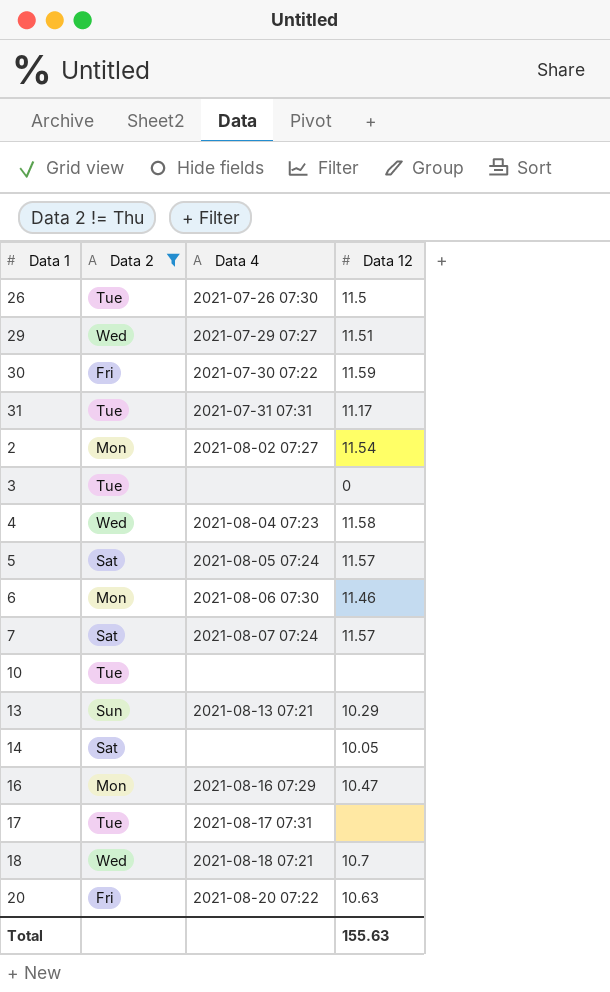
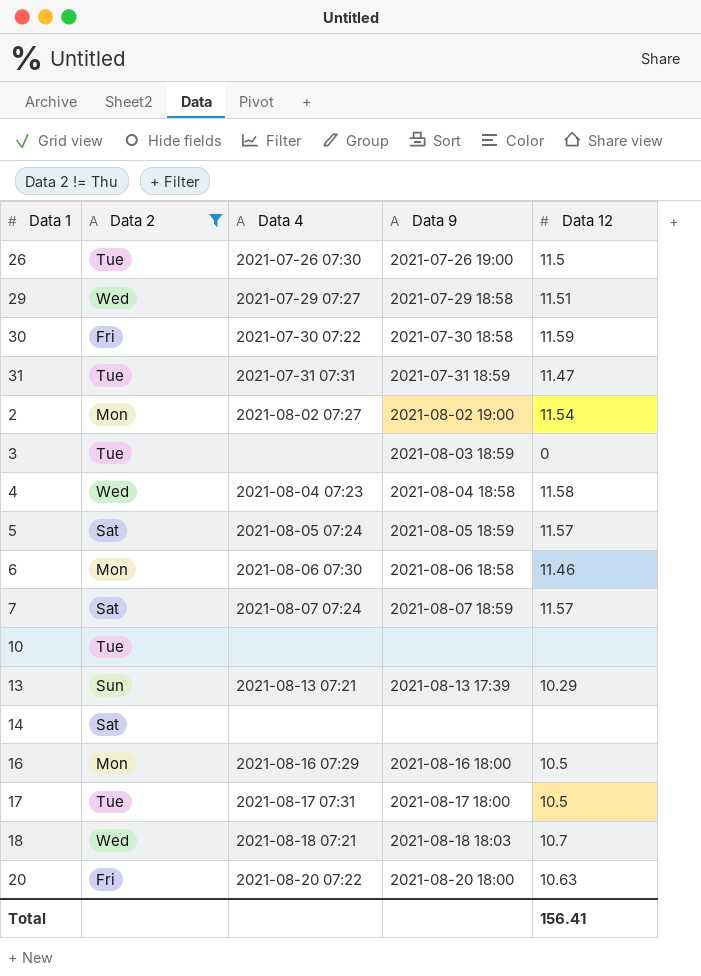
column Data 9 | position: none -> 4
31 | Data 12: 11.17 -> 11.47
14 | Data 12: 10.05 -> none
16 | Data 12: 10.47 -> 10.5
17 | Data 12: none -> 10.5
Total | Data 12: 155.63 -> 156.41

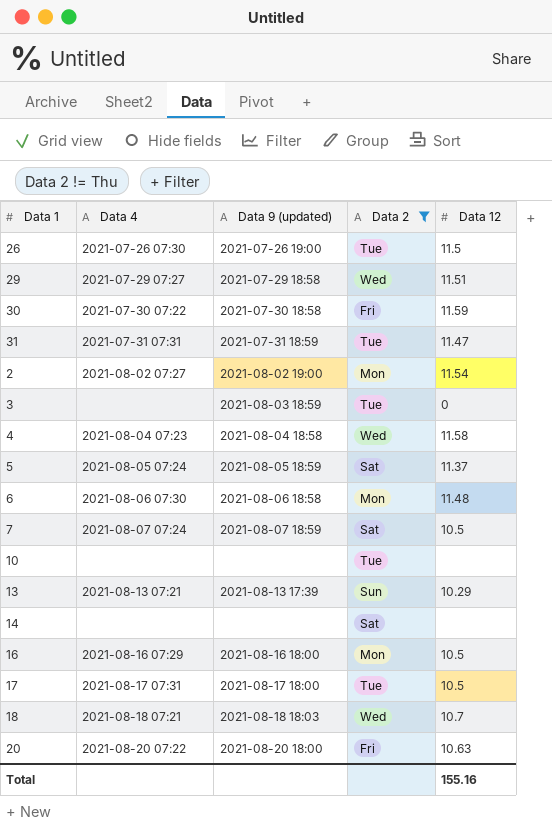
column name: Data 9 -> Data 9 (updated)
column Data 2 | position: 2 -> 4
5 | Data 12: 11.57 -> 11.37
6 | Data 12: 11.46 -> 11.48
7 | Data 12: 11.57 -> 10.5
Total | Data 12: 156.41 -> 155.16

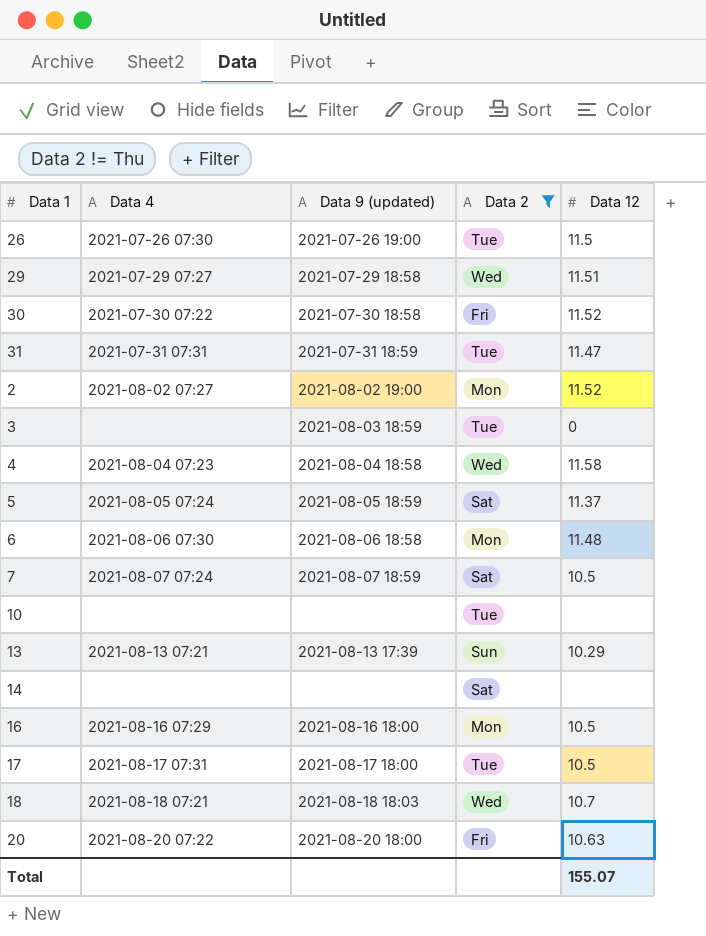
30 | Data 12: 11.59 -> 11.52
2 | Data 12: 11.54 -> 11.52
Total | Data 12: 155.16 -> 155.07

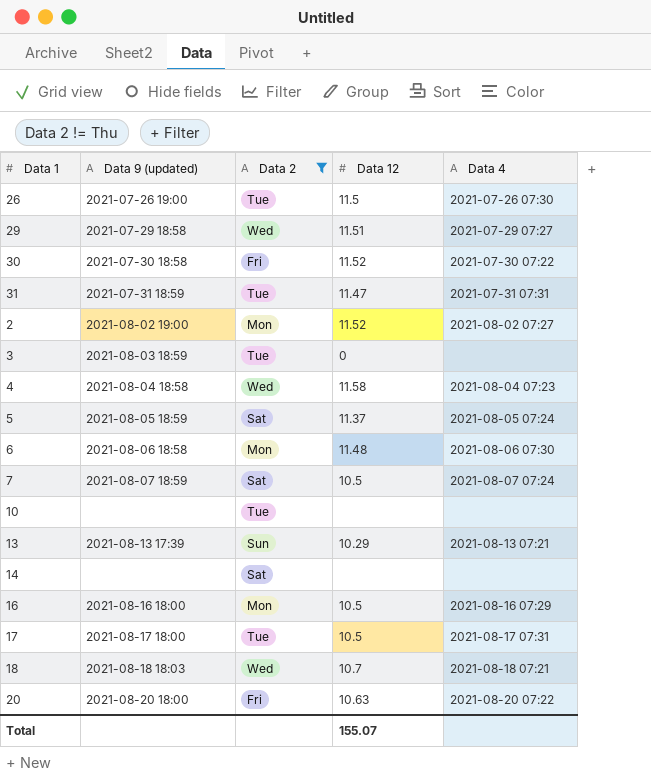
column Data 4 | position: 2 -> 5

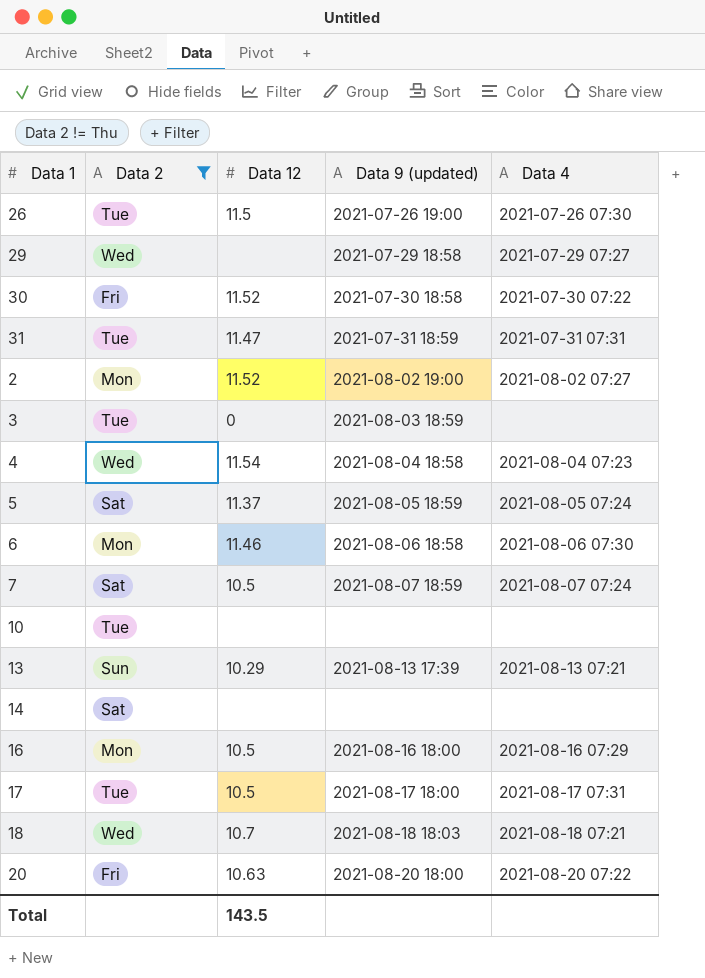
column Data 9 (updated) | position: 2 -> 4
29 | Data 12: 11.51 -> none
4 | Data 12: 11.58 -> 11.54
6 | Data 12: 11.48 -> 11.46
Total | Data 12: 155.07 -> 143.5

